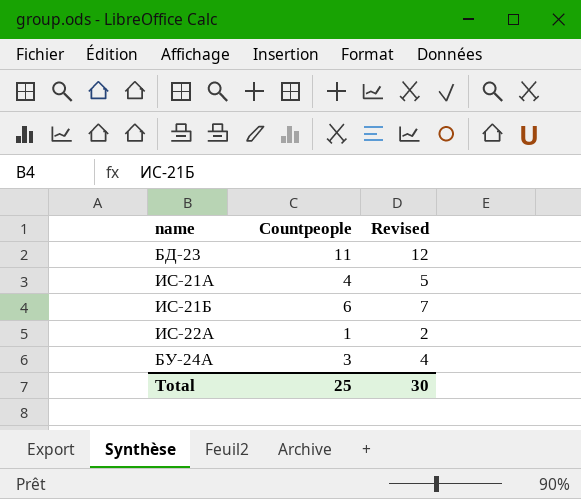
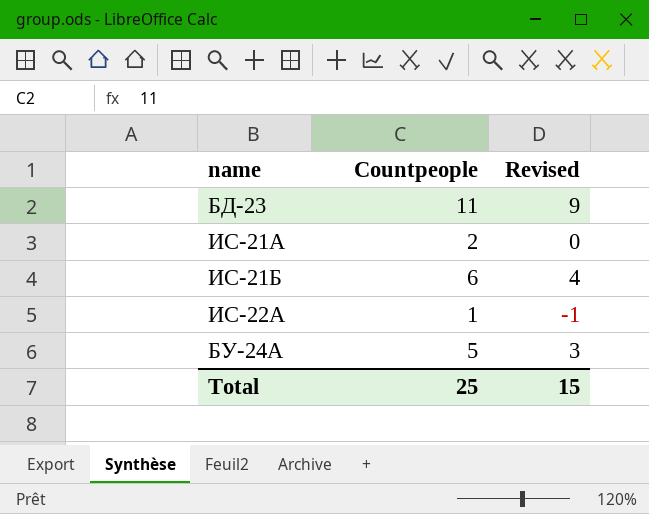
column Revised | formula: [Countpeople] + 1 -> [Countpeople] - 2
ИС-21А | Countpeople: 4 -> 2
БУ-24А | Countpeople: 3 -> 5
Total | Revised: 30 -> 15

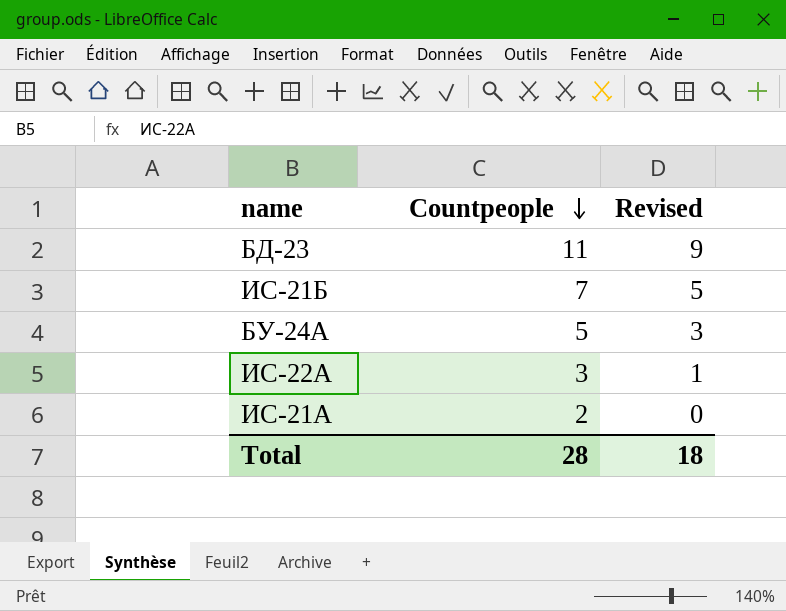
row order: none -> Countpeople descending
ИС-21Б | Countpeople: 6 -> 7
ИС-21Б | Revised: 4 -> 5
ИС-22А | Countpeople: 1 -> 3
ИС-22А | Revised: -1 -> 1
Total | Countpeople: 25 -> 28
Total | Revised: 15 -> 18

